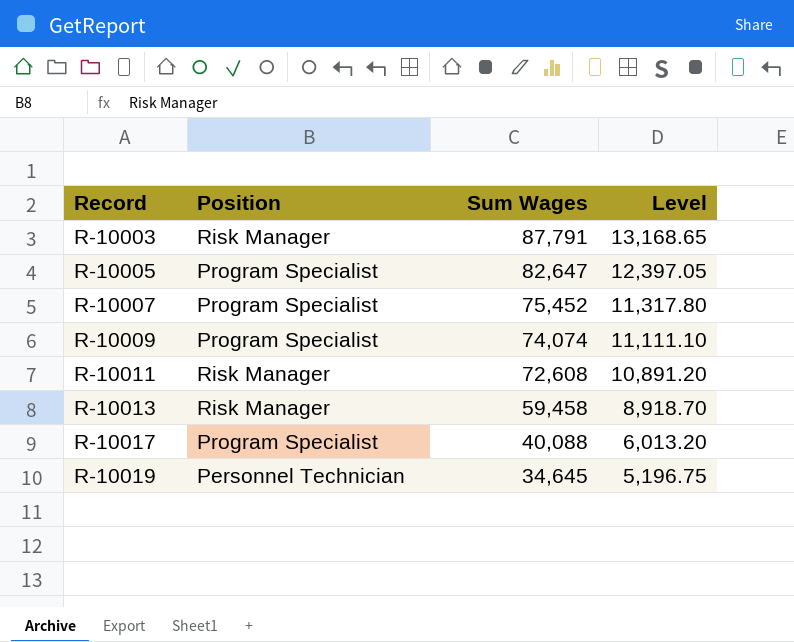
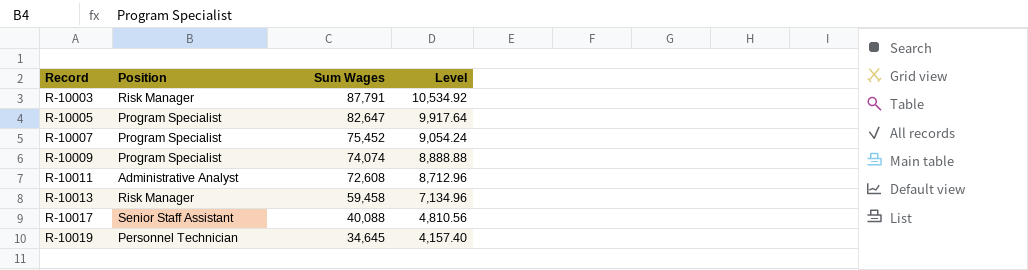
column Level | formula: [Sum Wages] * 0.15 -> [Sum Wages] * 0.12
R-10011 | Position: Risk Manager -> Administrative Analyst
R-10017 | Position: Program Specialist -> Senior Staff Assistant

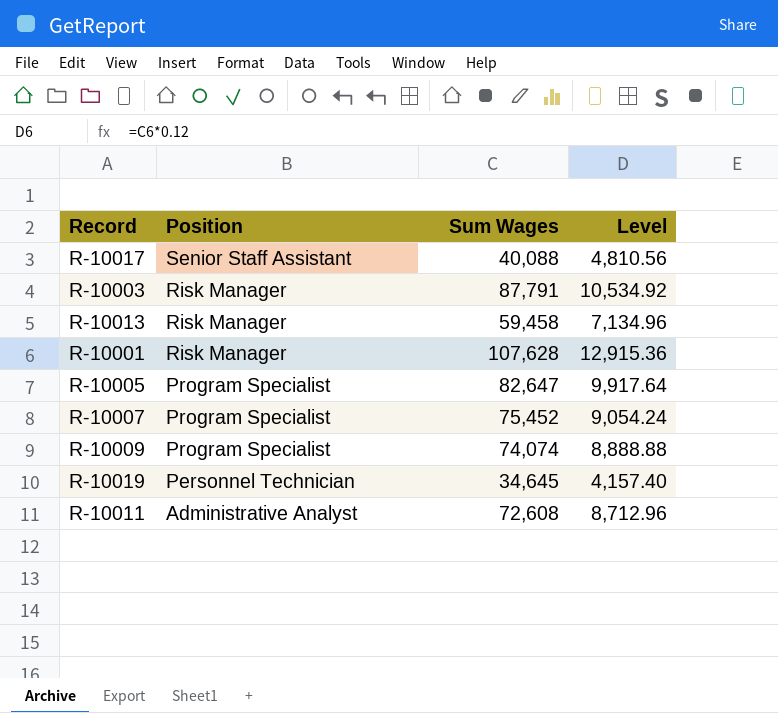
row order: Record ascending -> Position descending
row R-10001: none -> Risk Manager | 107,628 | 12,915.36

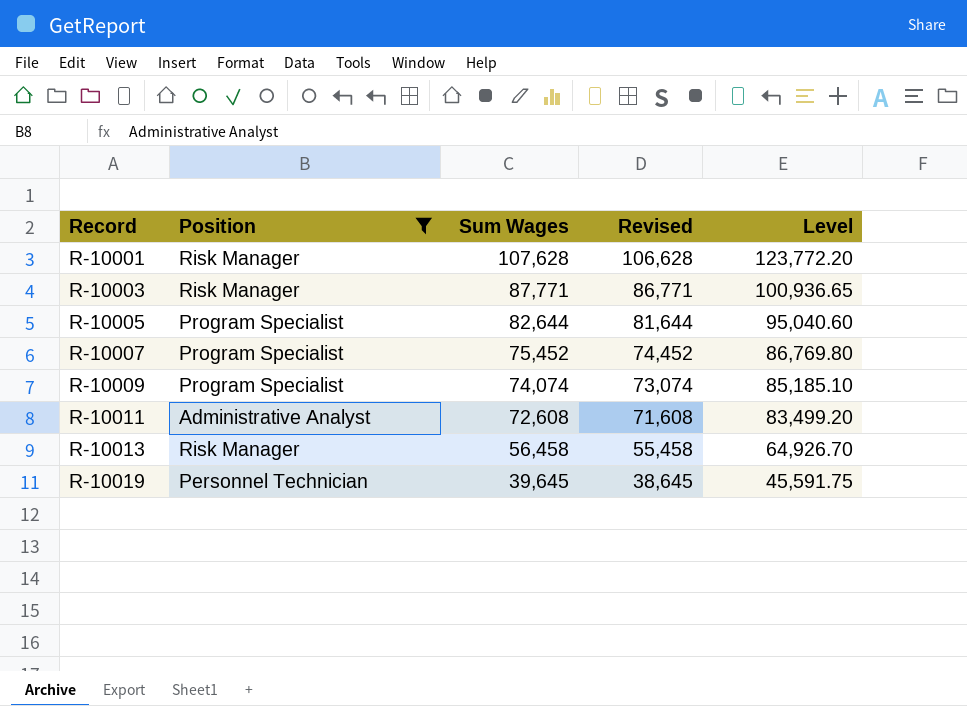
filter: none -> Position != Senior Staff Assistant
row order: Position descending -> Record ascending
column Revised | formula: none -> [Sum Wages] - 1000
column Level | formula: [Sum Wages] * 0.12 -> [Sum Wages] * 1.15
R-10003 | Sum Wages: 87,791 -> 87,771
R-10005 | Sum Wages: 82,647 -> 82,644
R-10013 | Sum Wages: 59,458 -> 56,458
R-10019 | Sum Wages: 34,645 -> 39,645

